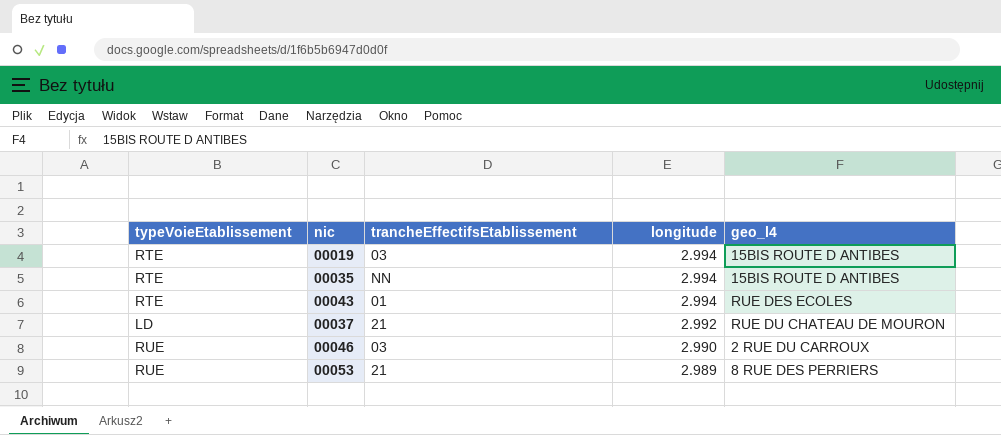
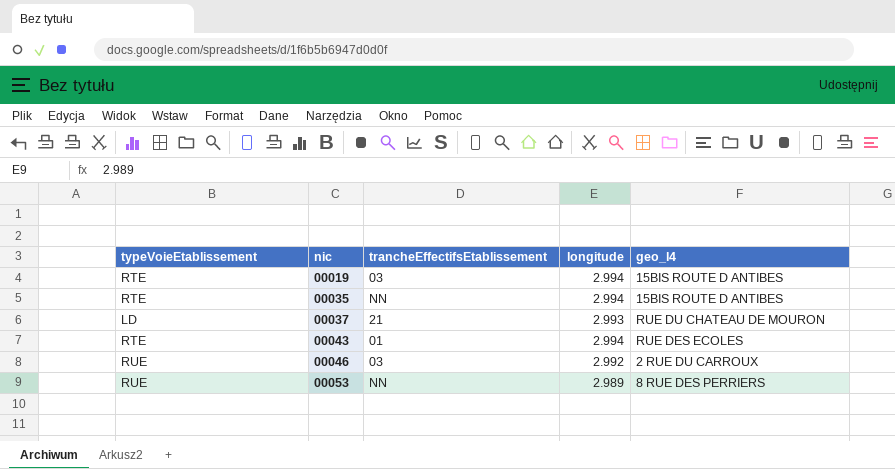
row order: longitude descending -> nic ascending
00037 | longitude: 2.992 -> 2.993
00046 | longitude: 2.990 -> 2.992
00053 | trancheEffectifsEtablissement: 21 -> NN

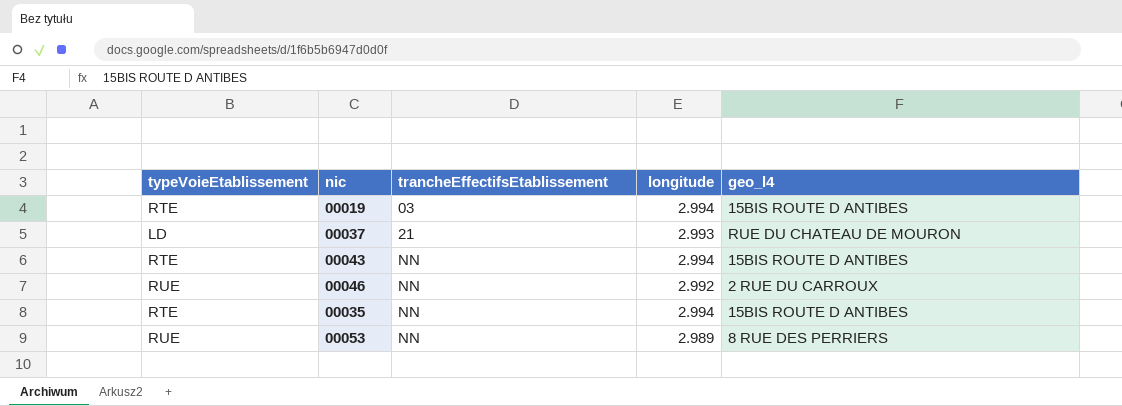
row order: nic ascending -> trancheEffectifsEtablissement ascending
00043 | trancheEffectifsEtablissement: 01 -> NN
00043 | geo_l4: RUE DES ECOLES -> 15BIS ROUTE D ANTIBES
00046 | trancheEffectifsEtablissement: 03 -> NN

